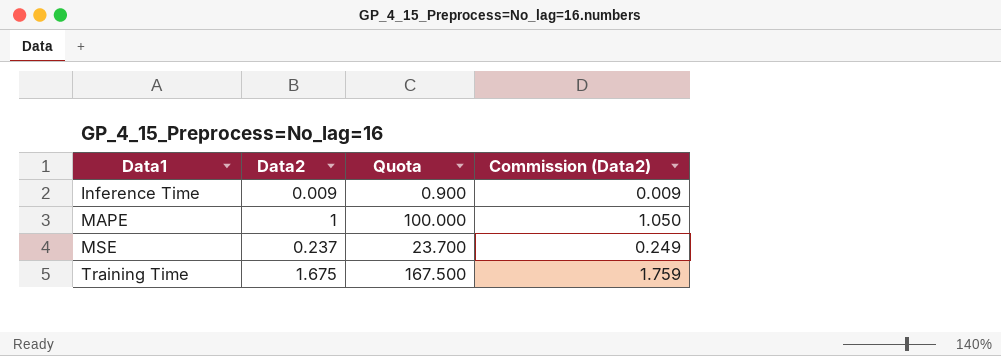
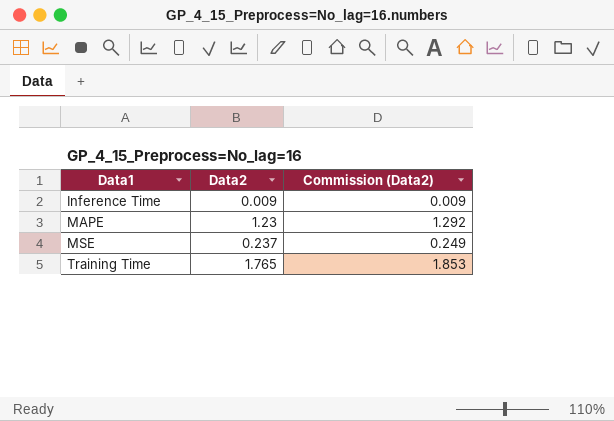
column Quota | formula: [Data2] * 100 -> none
MAPE | Data2: 1 -> 1.23
MAPE | Commission (Data2): 1.050 -> 1.292
Training Time | Data2: 1.675 -> 1.765
Training Time | Commission (Data2): 1.759 -> 1.853

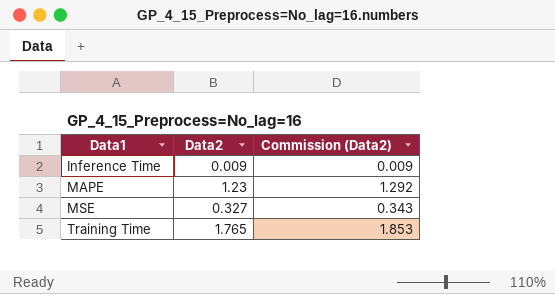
MSE | Data2: 0.237 -> 0.327
MSE | Commission (Data2): 0.249 -> 0.343

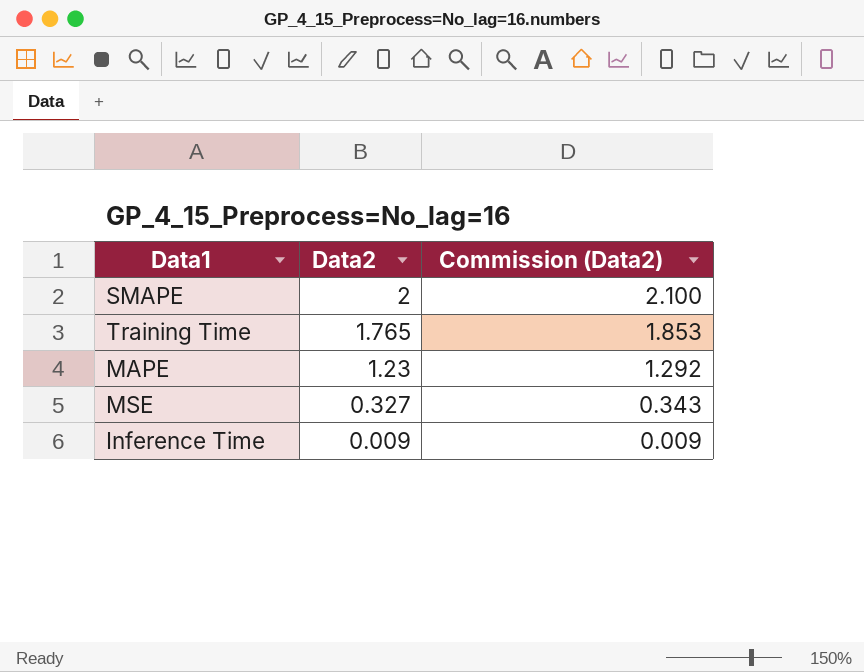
row order: Data1 ascending -> Data2 descending
row SMAPE: none -> 2 | 2.100

